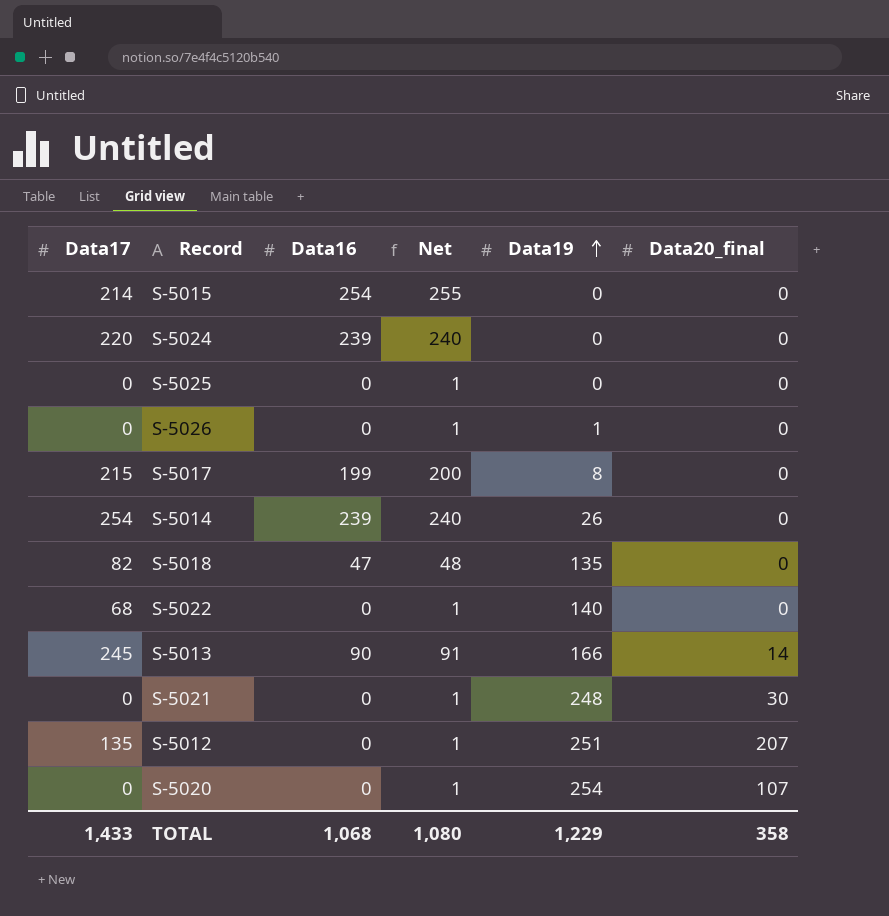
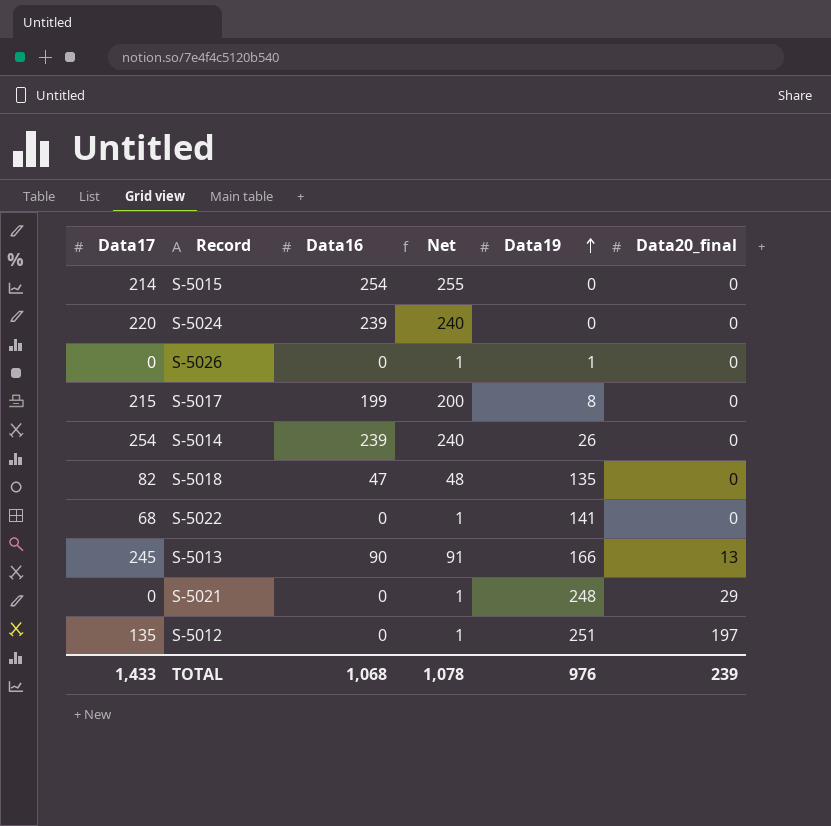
row S-5025: 0 | 0 | 1 | 0 | 0 -> none
row S-5020: 0 | 0 | 1 | 254 | 107 -> none
S-5022 | Data19: 140 -> 141
S-5013 | Data20_final: 14 -> 13
S-5021 | Data20_final: 30 -> 29
S-5012 | Data20_final: 207 -> 197
TOTAL | Net: 1,080 -> 1,078
TOTAL | Data19: 1,229 -> 976
TOTAL | Data20_final: 358 -> 239

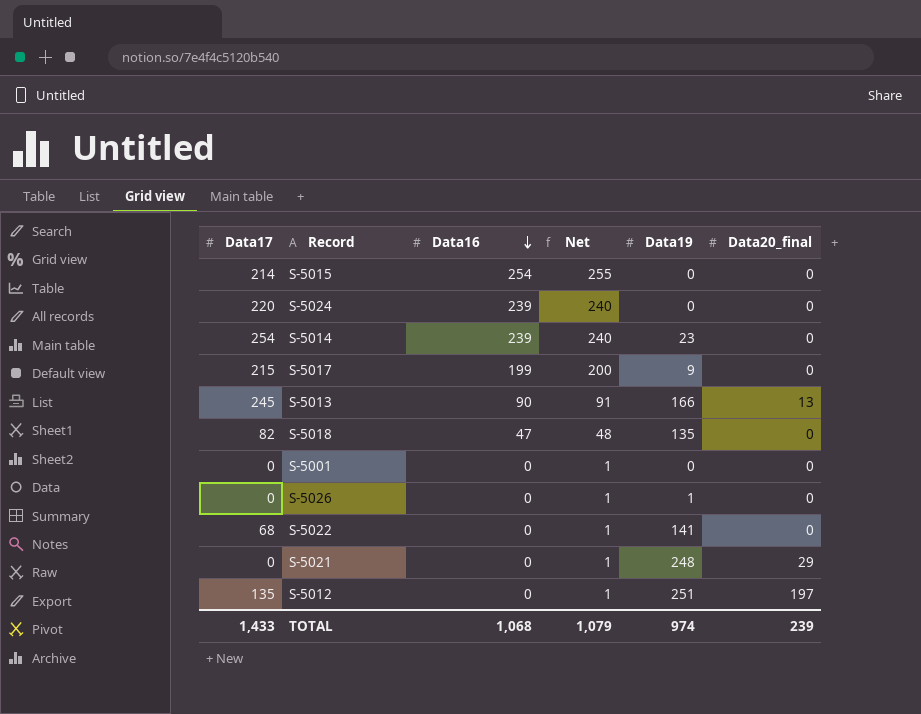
row order: Data19 ascending -> Data16 descending
S-5014 | Data19: 26 -> 23
S-5017 | Data19: 8 -> 9
row S-5001: none -> 0 | 0 | 1 | 0 | 0
TOTAL | Net: 1,078 -> 1,079
TOTAL | Data19: 976 -> 974

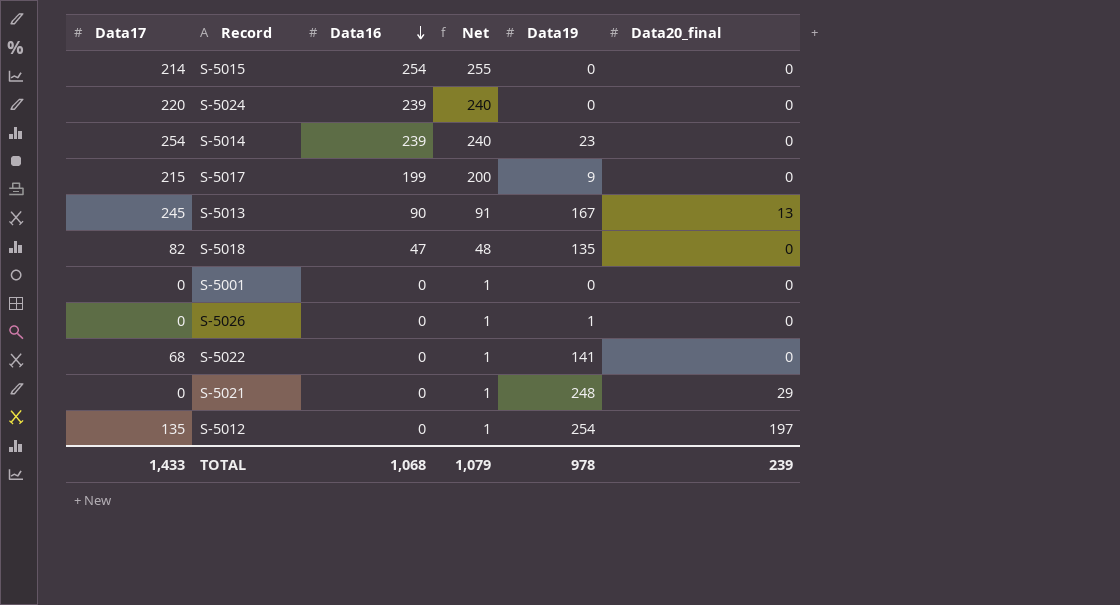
S-5013 | Data19: 166 -> 167
S-5012 | Data19: 251 -> 254
TOTAL | Data19: 974 -> 978

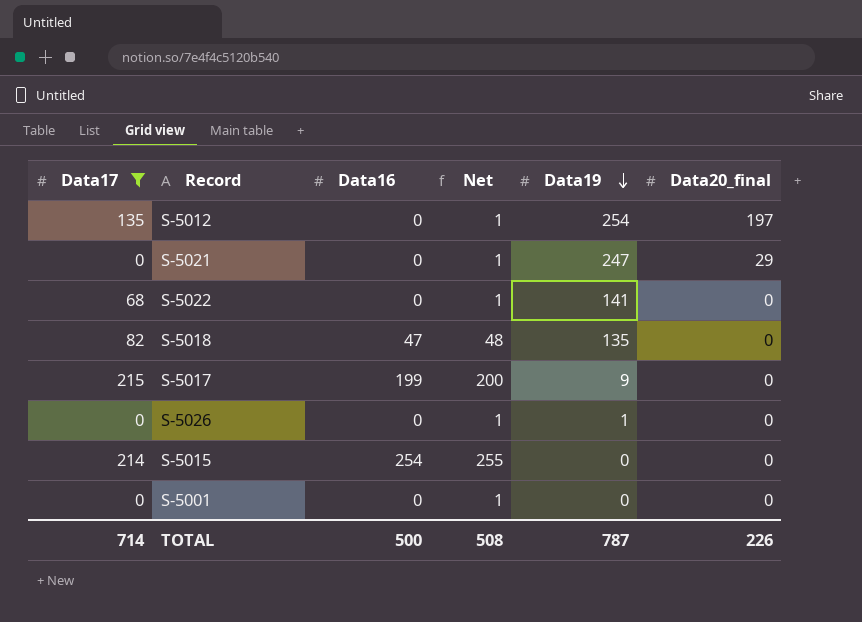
filter: none -> Data17 <= 215
row order: Data16 descending -> Data19 descending
S-5021 | Data19: 248 -> 247
TOTAL | Data17: 1,433 -> 714
TOTAL | Data16: 1,068 -> 500
TOTAL | Net: 1,079 -> 508
TOTAL | Data19: 978 -> 787
TOTAL | Data20_final: 239 -> 226

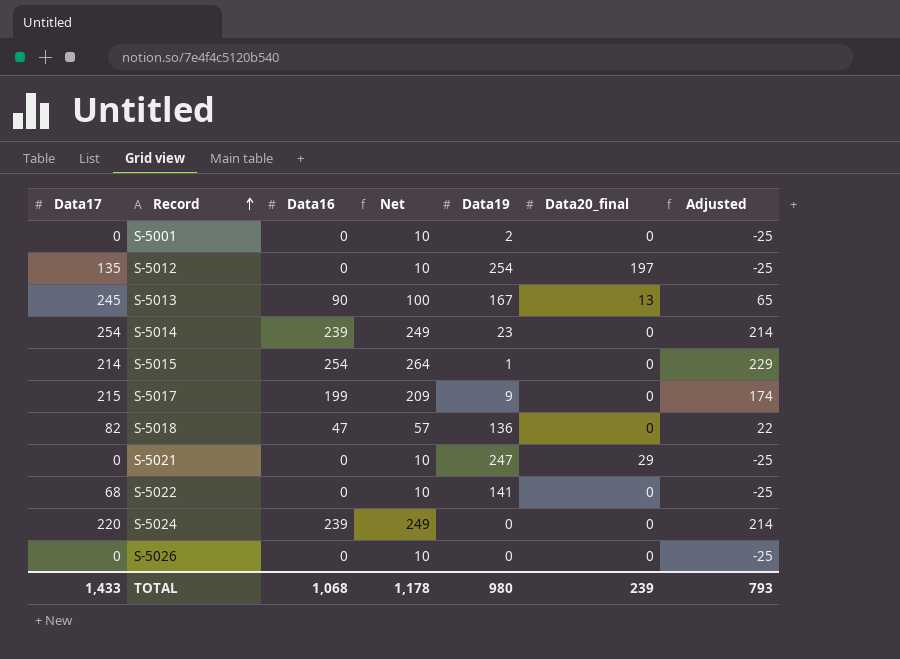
filter: Data17 <= 215 -> none
row order: Data19 descending -> Record ascending
column Net | formula: [Data16] + 1 -> [Data16] + 10
column Adjusted | formula: none -> [Data16] - 25
S-5001 | Data19: 0 -> 2
S-5015 | Data19: 0 -> 1
S-5018 | Data19: 135 -> 136
S-5026 | Data19: 1 -> 0
TOTAL | Data17: 714 -> 1,433
TOTAL | Data16: 500 -> 1,068
TOTAL | Net: 508 -> 1,178
TOTAL | Data19: 787 -> 980
TOTAL | Data20_final: 226 -> 239

